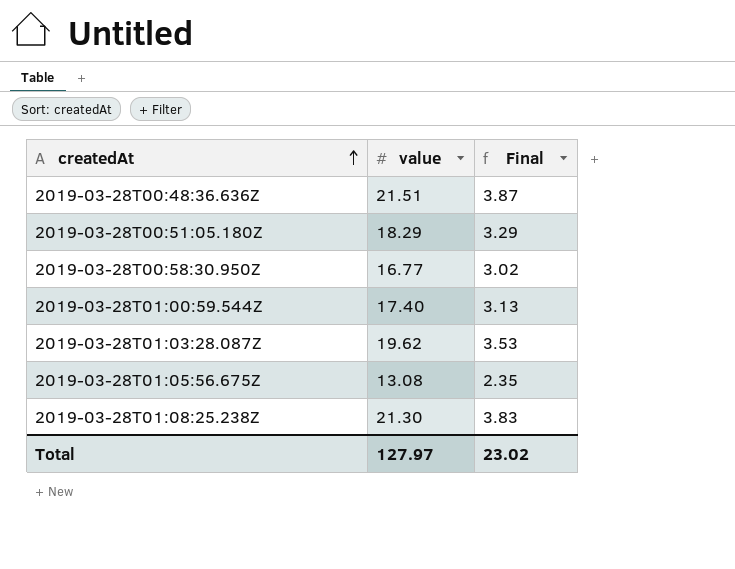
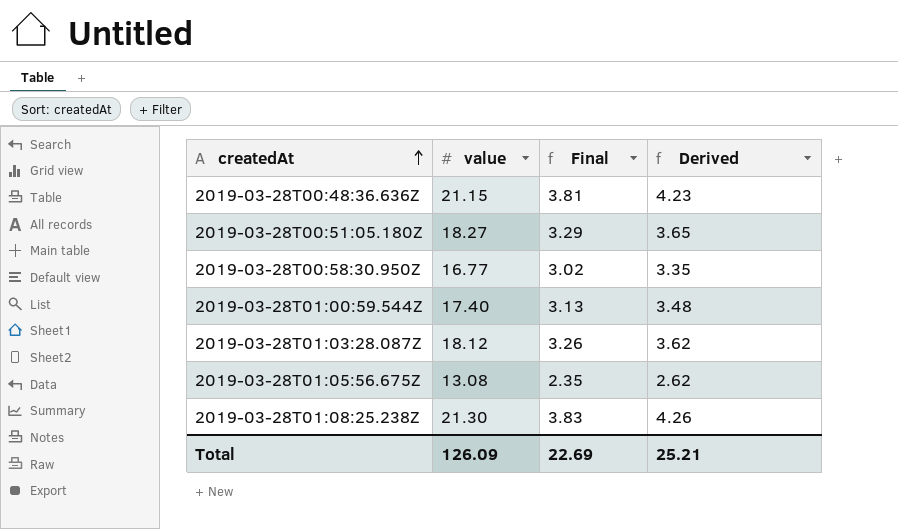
column Derived | formula: none -> [value] * 0.2
2019-03-28T00:48:36.636Z | value: 21.51 -> 21.15
2019-03-28T00:48:36.636Z | Final: 3.87 -> 3.81
2019-03-28T00:51:05.180Z | value: 18.29 -> 18.27
2019-03-28T01:03:28.087Z | value: 19.62 -> 18.12
2019-03-28T01:03:28.087Z | Final: 3.53 -> 3.26
Total | value: 127.97 -> 126.09
Total | Final: 23.02 -> 22.69

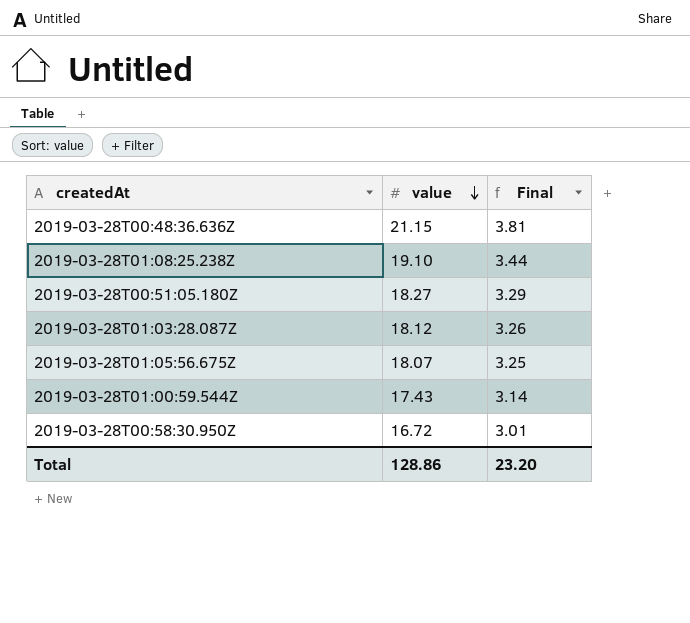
row order: createdAt ascending -> value descending
column Derived | formula: [value] * 0.2 -> none
2019-03-28T01:08:25.238Z | value: 21.30 -> 19.10
2019-03-28T01:08:25.238Z | Final: 3.83 -> 3.44
2019-03-28T01:05:56.675Z | value: 13.08 -> 18.07
2019-03-28T01:05:56.675Z | Final: 2.35 -> 3.25
2019-03-28T01:00:59.544Z | value: 17.40 -> 17.43
2019-03-28T01:00:59.544Z | Final: 3.13 -> 3.14
2019-03-28T00:58:30.950Z | value: 16.77 -> 16.72
2019-03-28T00:58:30.950Z | Final: 3.02 -> 3.01
Total | value: 126.09 -> 128.86
Total | Final: 22.69 -> 23.20

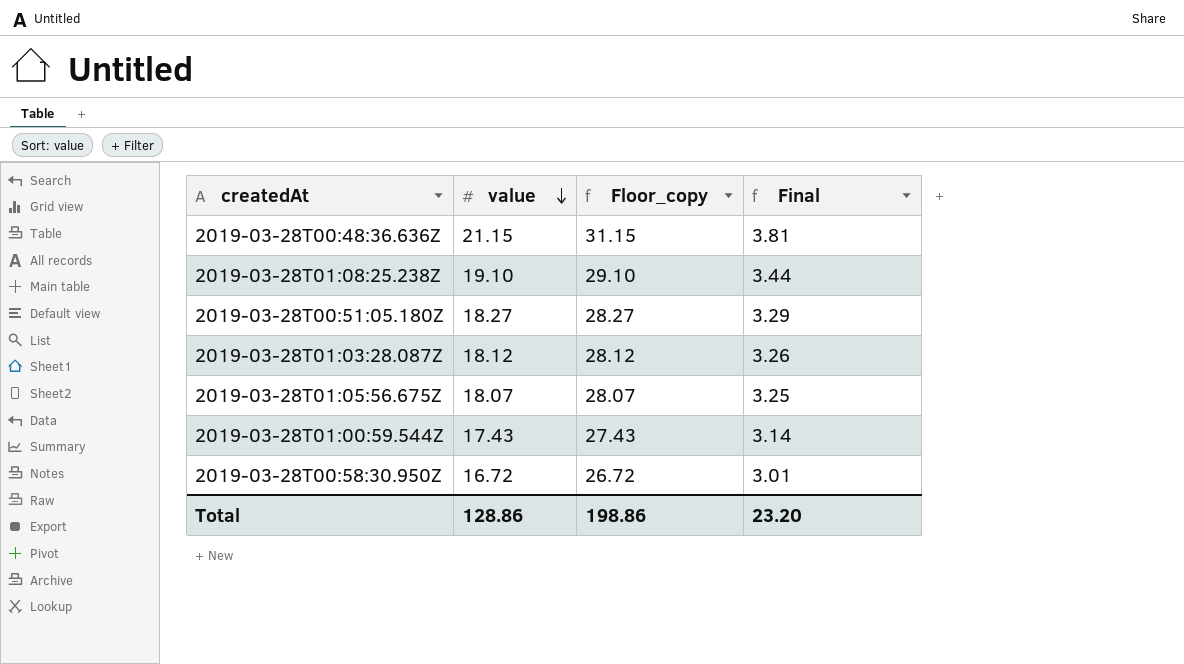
column Floor_copy | formula: none -> [value] + 10

